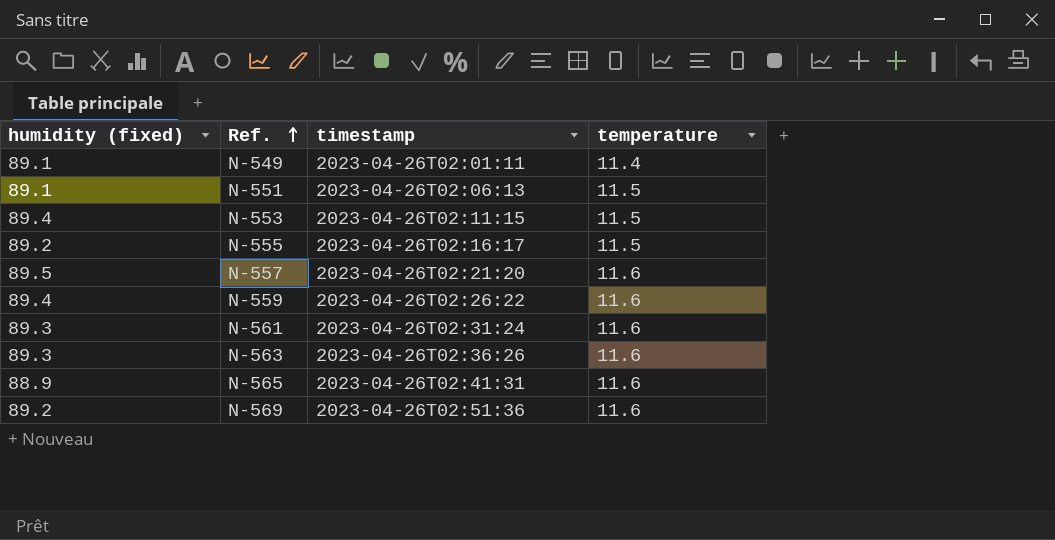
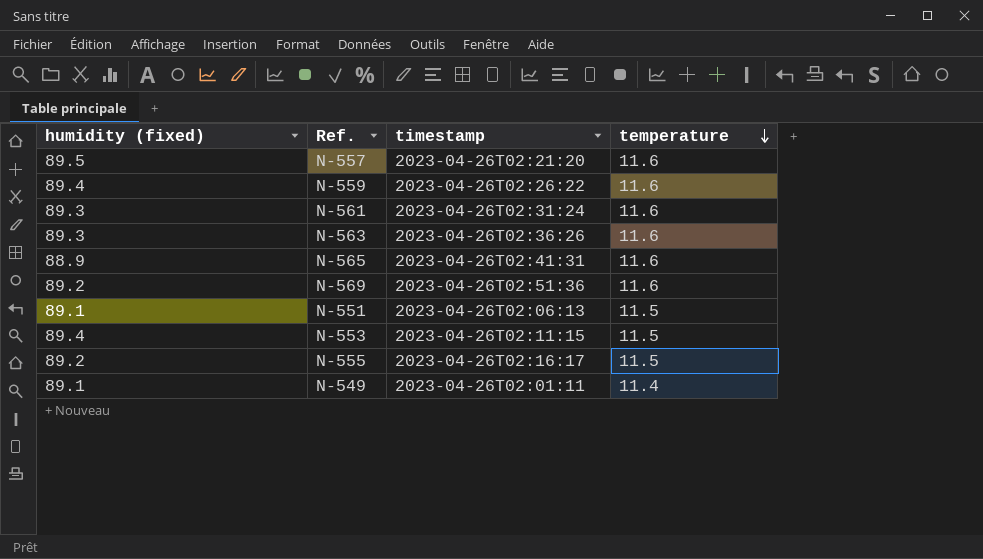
row order: Ref. ascending -> temperature descending

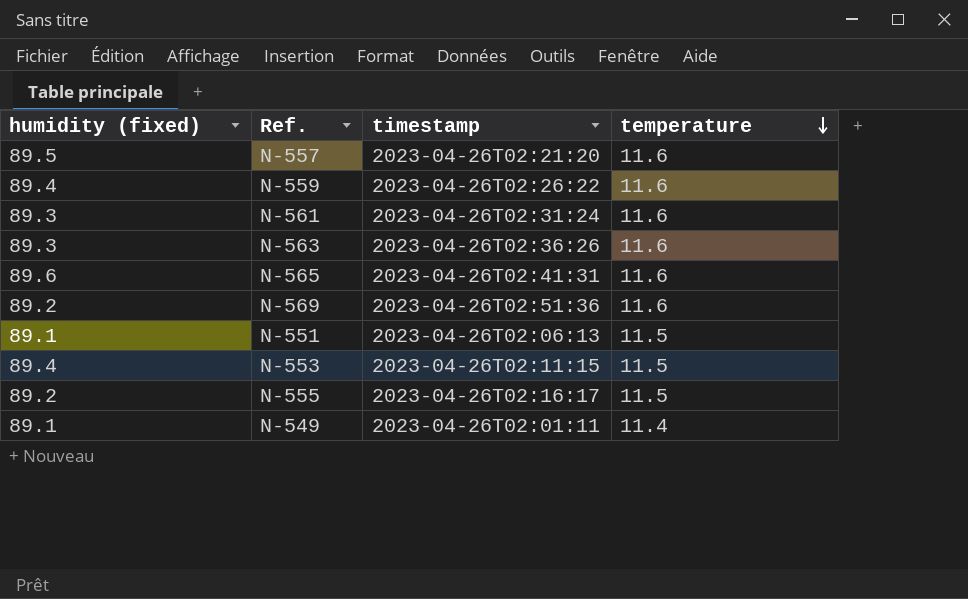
N-565 | humidity (fixed): 88.9 -> 89.6

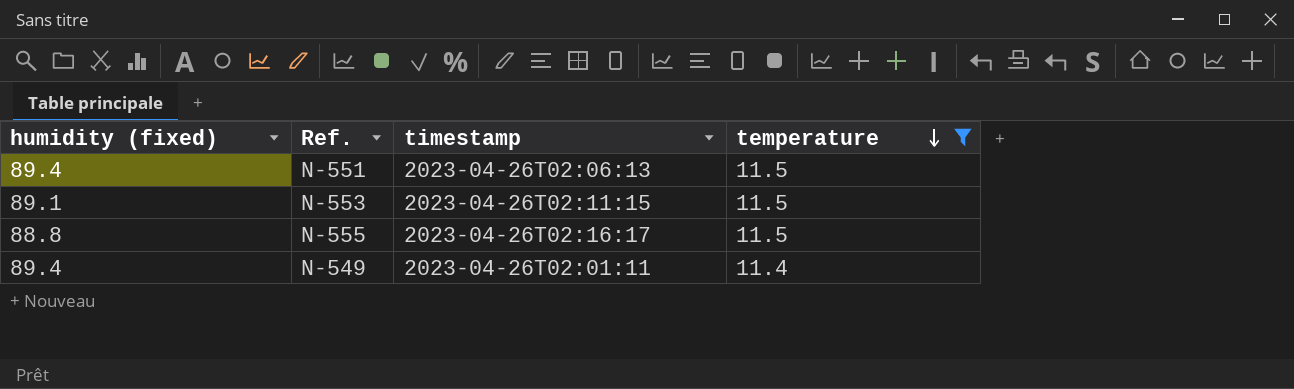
filter: none -> temperature != 11.6
N-551 | humidity (fixed): 89.1 -> 89.4
N-553 | humidity (fixed): 89.4 -> 89.1
N-555 | humidity (fixed): 89.2 -> 88.8
N-549 | humidity (fixed): 89.1 -> 89.4

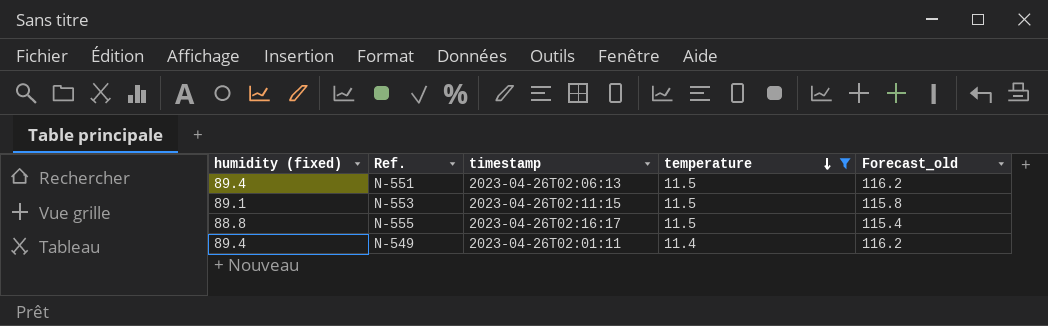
column Forecast_old | formula: none -> [humidity (fixed)] * 1.3

